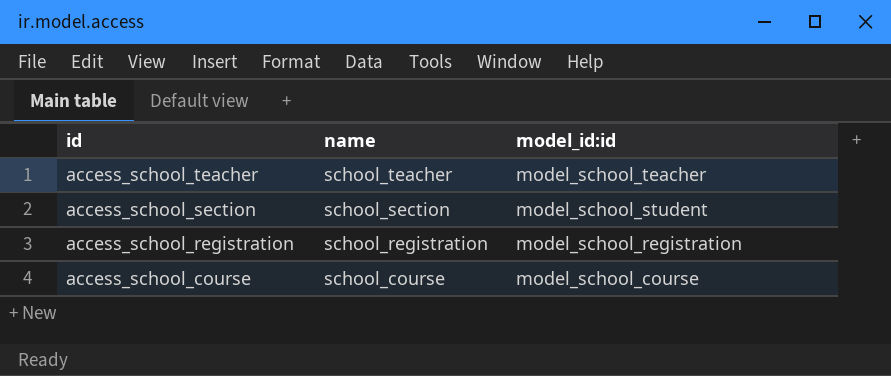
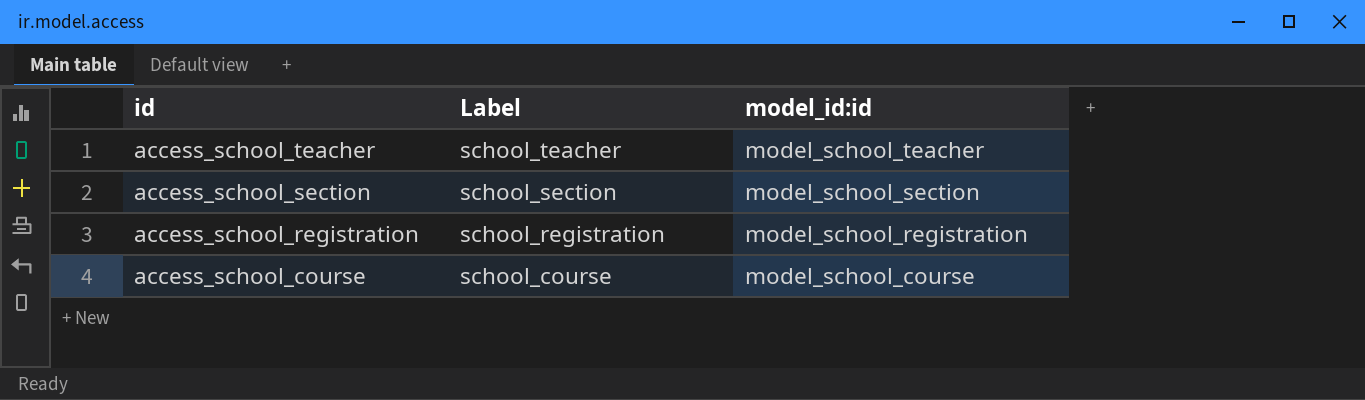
column name: name -> Label
access_school_section | model_id:id: model_school_student -> model_school_section

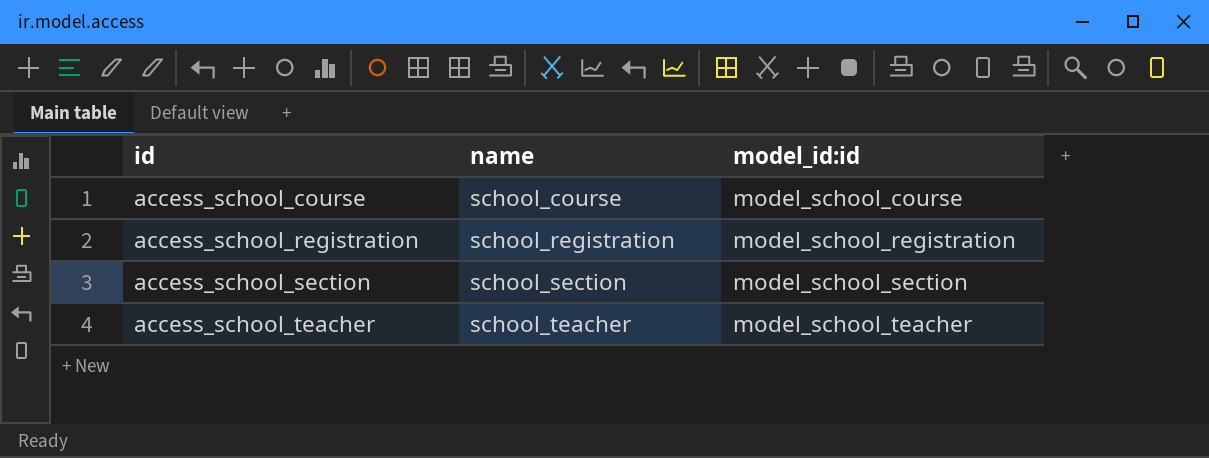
row order: id descending -> id ascending
column name: Label -> name

